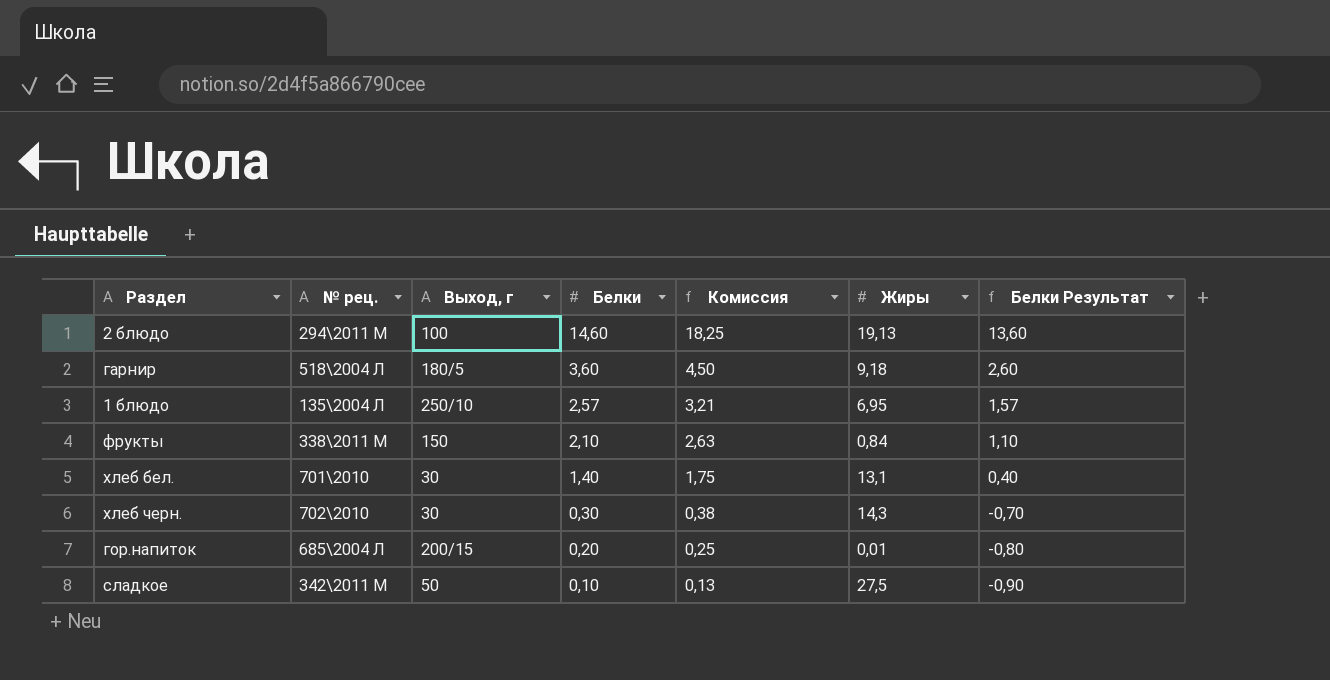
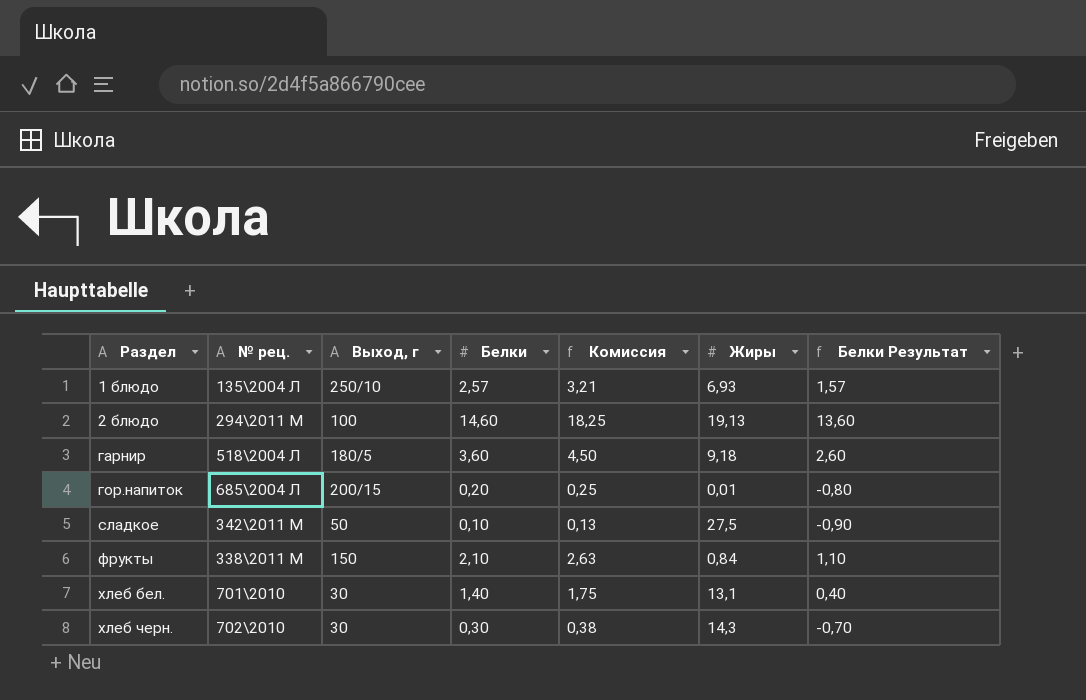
row order: Белки descending -> Раздел ascending
1 блюдо | Жиры: 6,95 -> 6,93

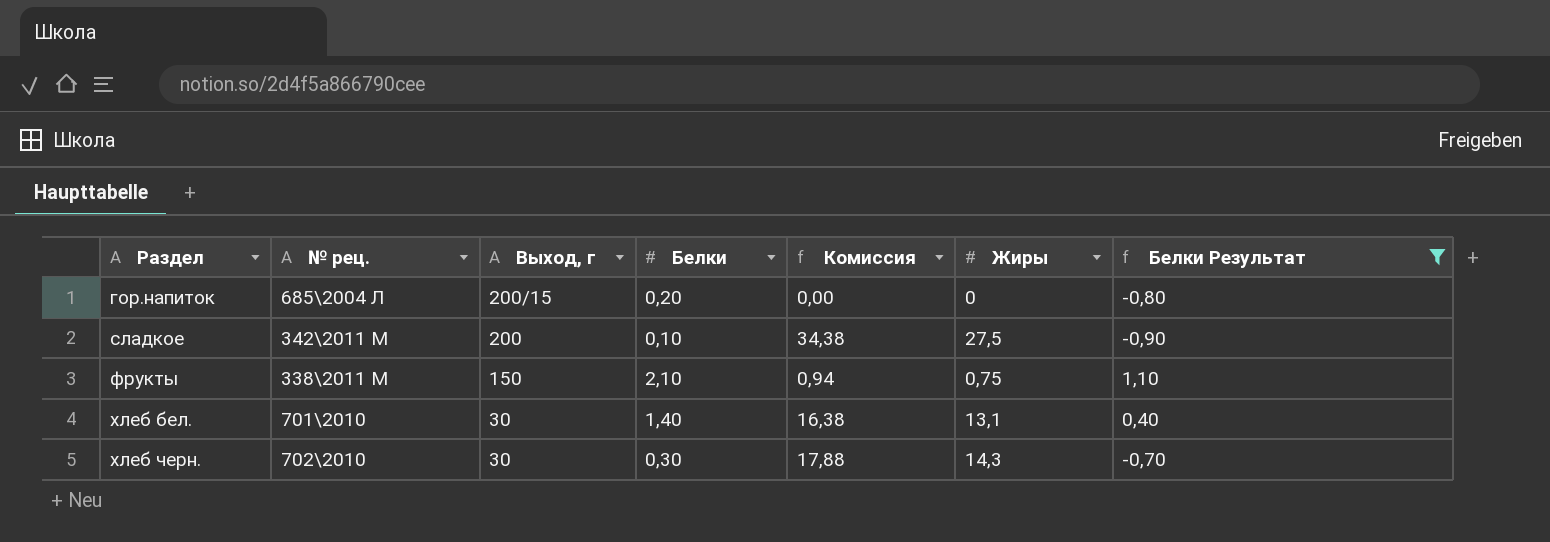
filter: none -> Белки Результат <= 1,10
column Комиссия | formula: [Белки] * 1,25 -> [Жиры] * 1,25
гор.напиток | Жиры: 0,01 -> 0
сладкое | Выход, г: 50 -> 200
фрукты | Жиры: 0,84 -> 0,75

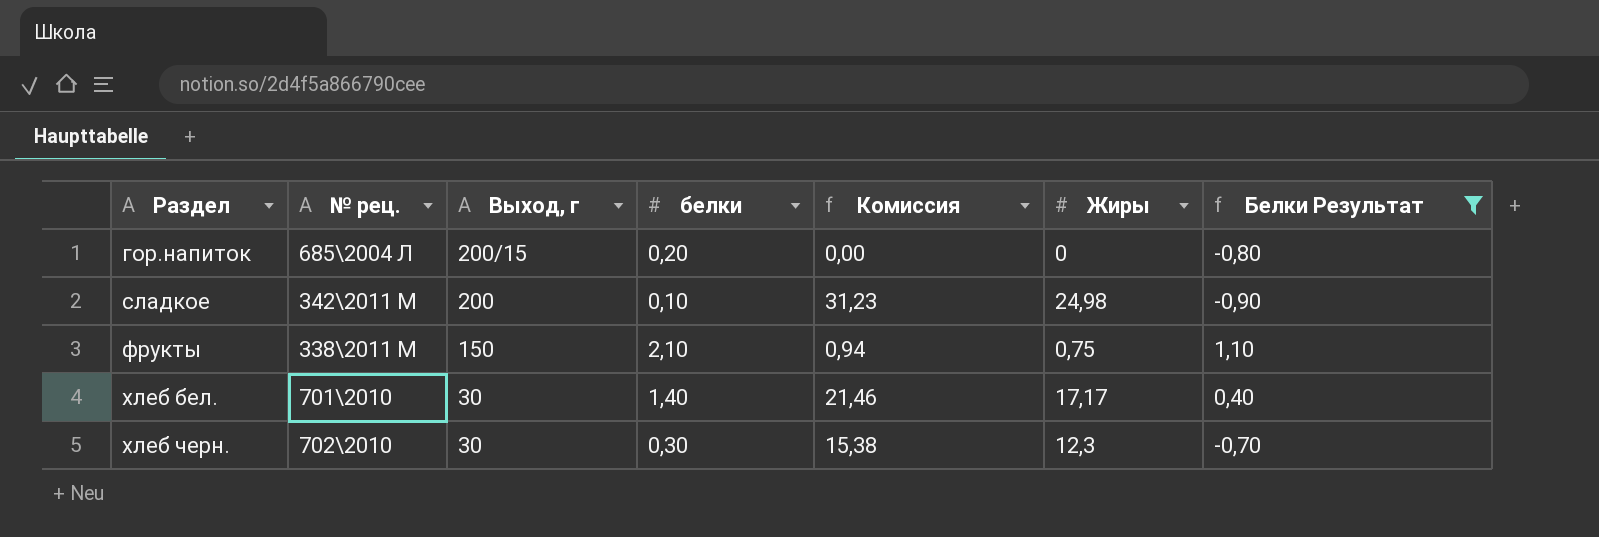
column name: Белки -> белки
сладкое | Комиссия: 34,38 -> 31,23
сладкое | Жиры: 27,5 -> 24,98
хлеб бел. | Комиссия: 16,38 -> 21,46
хлеб бел. | Жиры: 13,1 -> 17,17
хлеб черн. | Комиссия: 17,88 -> 15,38
хлеб черн. | Жиры: 14,3 -> 12,3

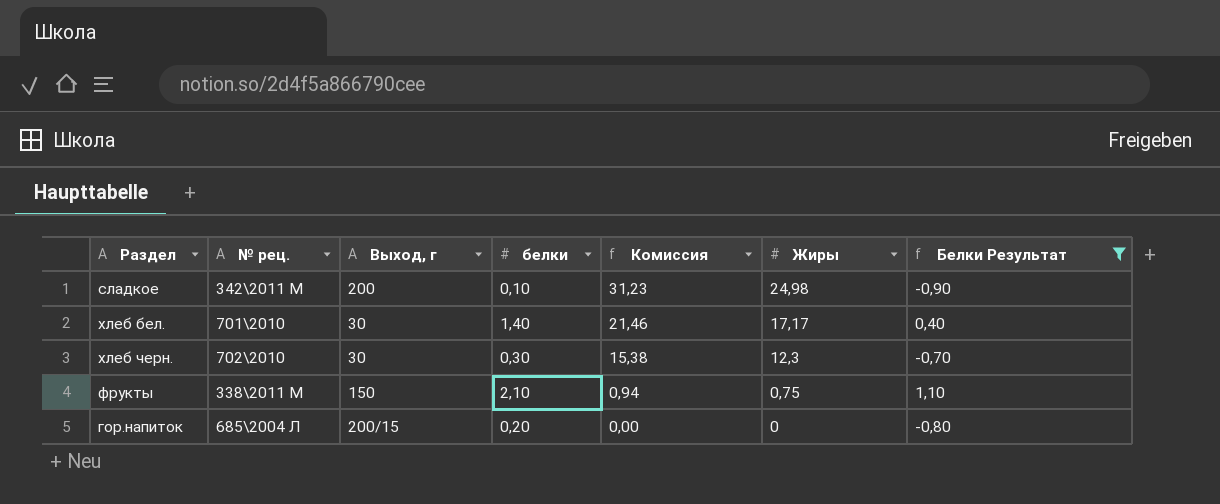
row order: Раздел ascending -> Комиссия descending

